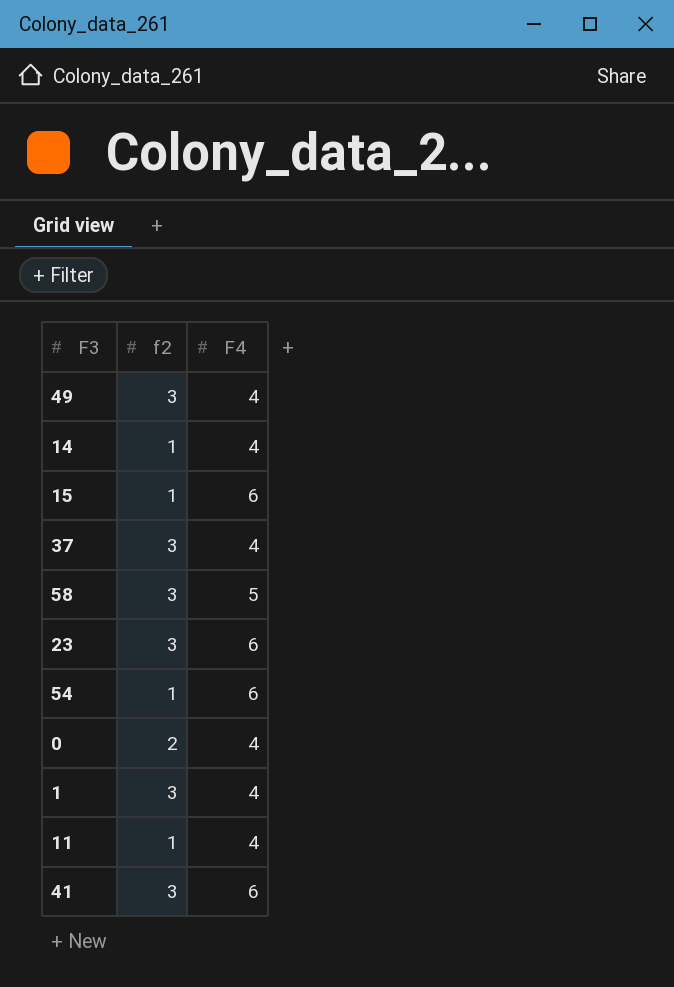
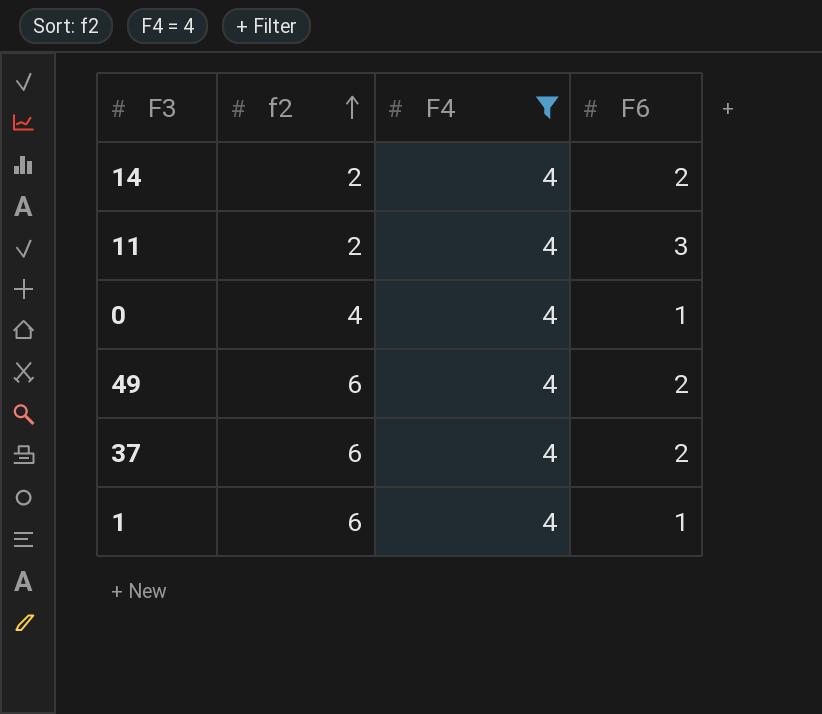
filter: none -> F4 = 4
row order: none -> f2 ascending
column F6 | position: none -> 4
14 | f2: 1 -> 2
11 | f2: 1 -> 2
0 | f2: 2 -> 4
49 | f2: 3 -> 6
37 | f2: 3 -> 6
1 | f2: 3 -> 6

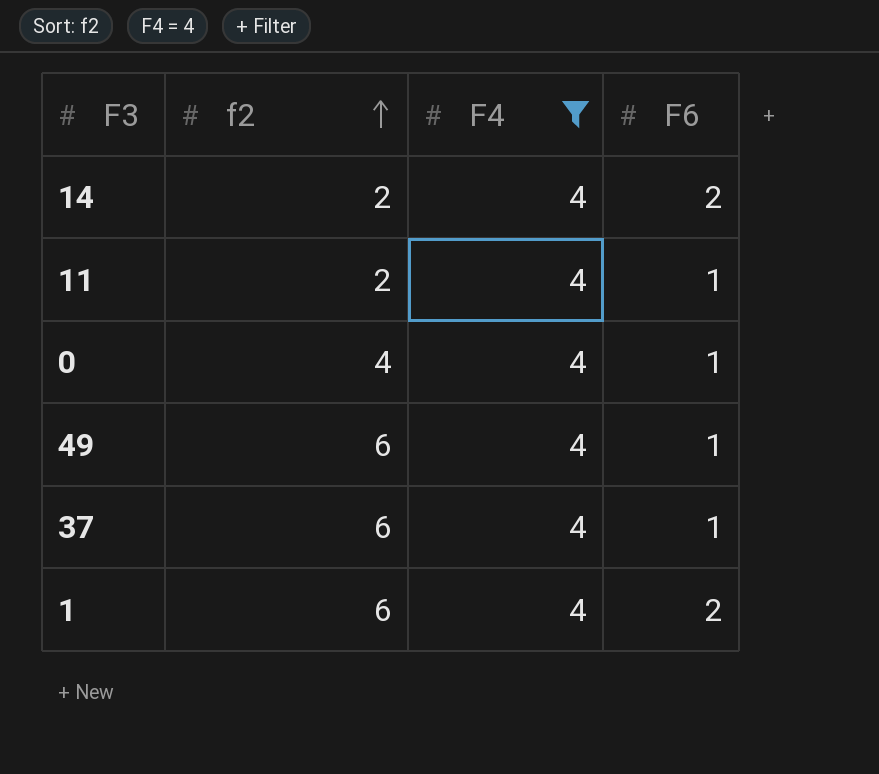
11 | F6: 3 -> 1
49 | F6: 2 -> 1
37 | F6: 2 -> 1
1 | F6: 1 -> 2

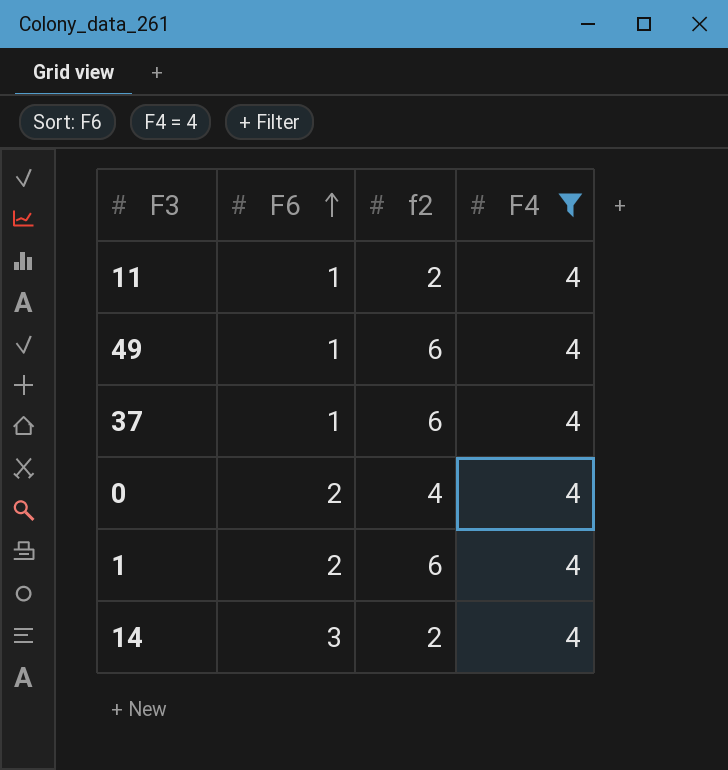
row order: f2 ascending -> F6 ascending
column F6 | position: 4 -> 2
0 | F6: 1 -> 2
14 | F6: 2 -> 3

